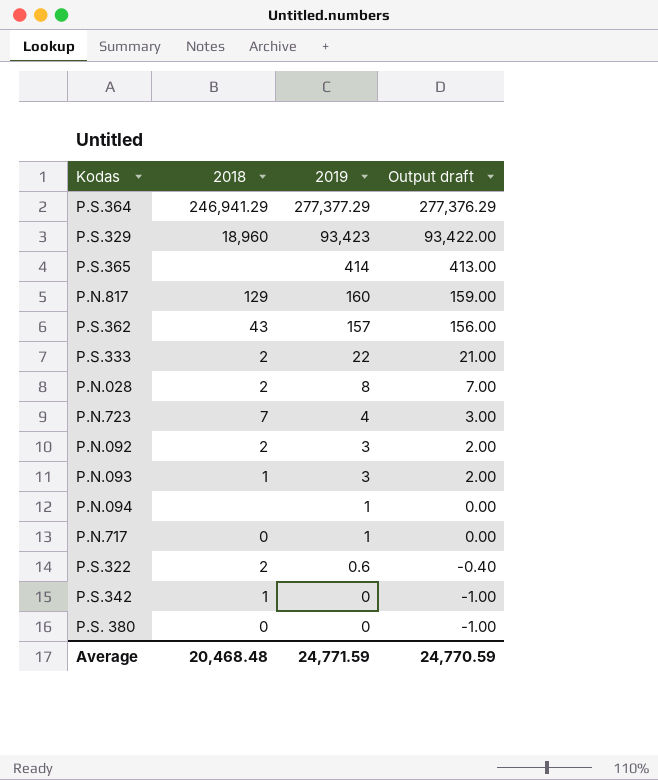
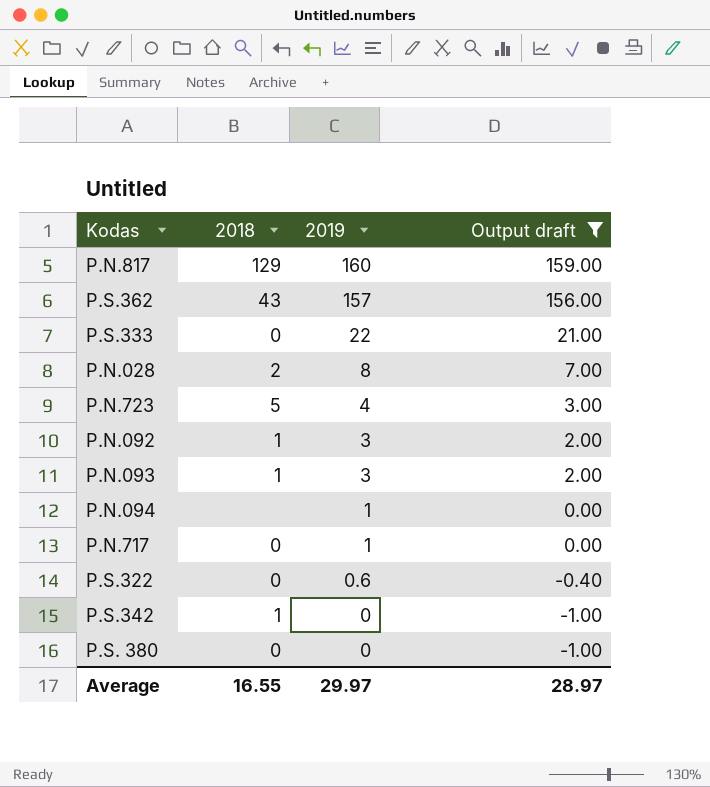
filter: none -> Output draft <= 159.00
P.S.333 | 2018: 2 -> 0
P.N.723 | 2018: 7 -> 5
P.N.092 | 2018: 2 -> 1
P.S.322 | 2018: 2 -> 0
Average | 2018: 20,468.48 -> 16.55
Average | 2019: 24,771.59 -> 29.97
Average | Output draft: 24,770.59 -> 28.97

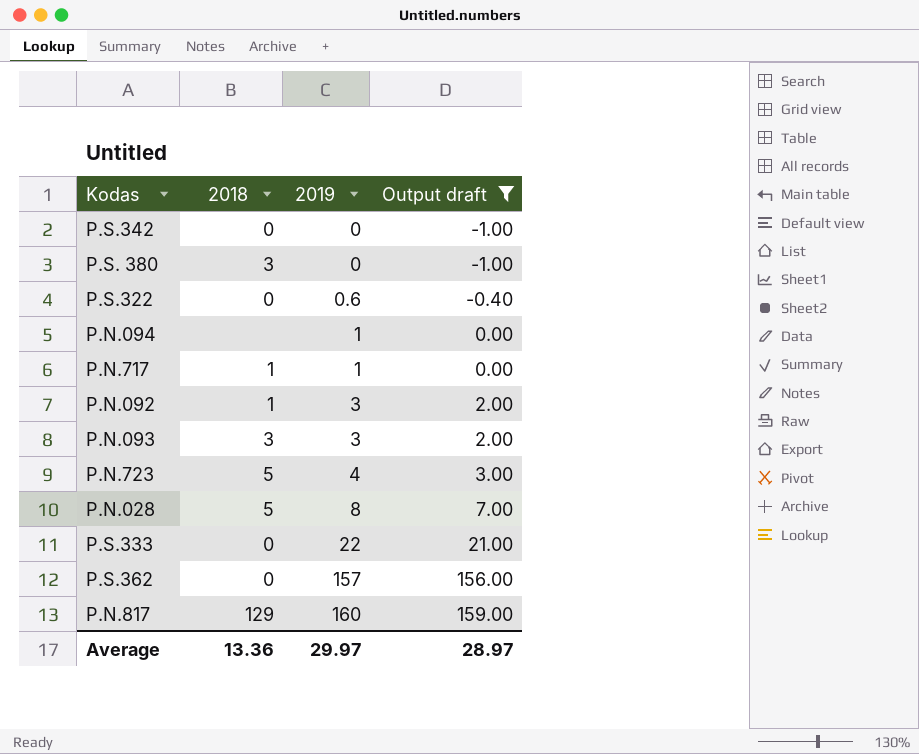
row order: 2019 descending -> 2019 ascending
P.S.342 | 2018: 1 -> 0
P.S. 380 | 2018: 0 -> 3
P.N.717 | 2018: 0 -> 1
P.N.093 | 2018: 1 -> 3
P.N.028 | 2018: 2 -> 5
P.S.362 | 2018: 43 -> 0
Average | 2018: 16.55 -> 13.36

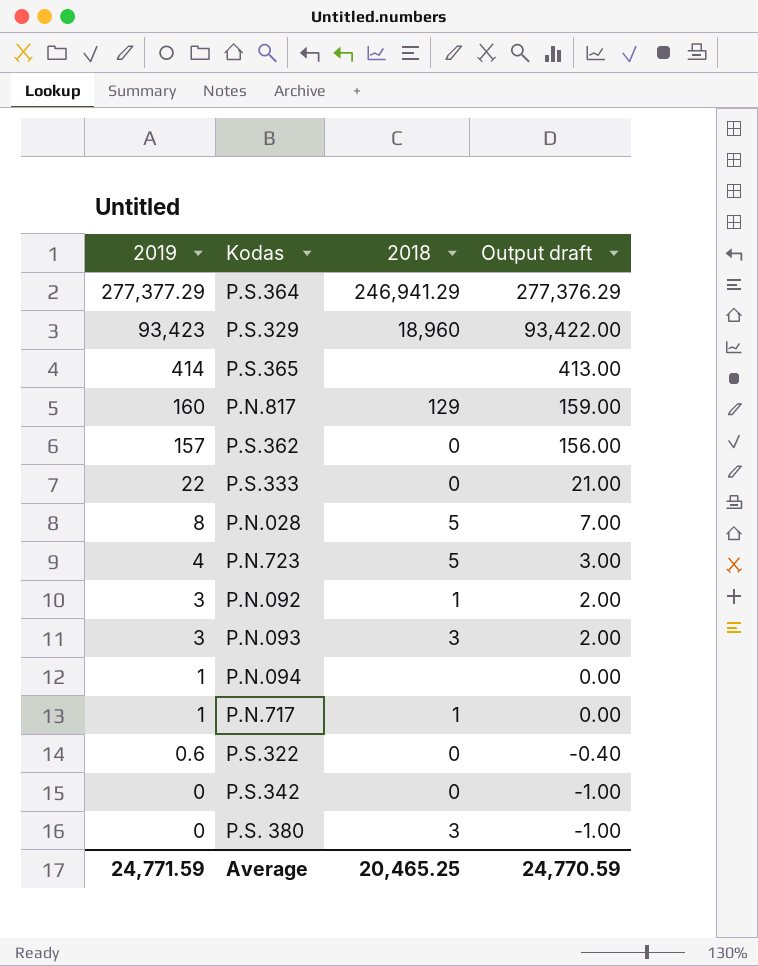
filter: Output draft <= 159.00 -> none
row order: 2019 ascending -> 2019 descending
column 2019 | position: 3 -> 1
Average | 2019: 29.97 -> 24,771.59
Average | 2018: 13.36 -> 20,465.25
Average | Output draft: 28.97 -> 24,770.59

